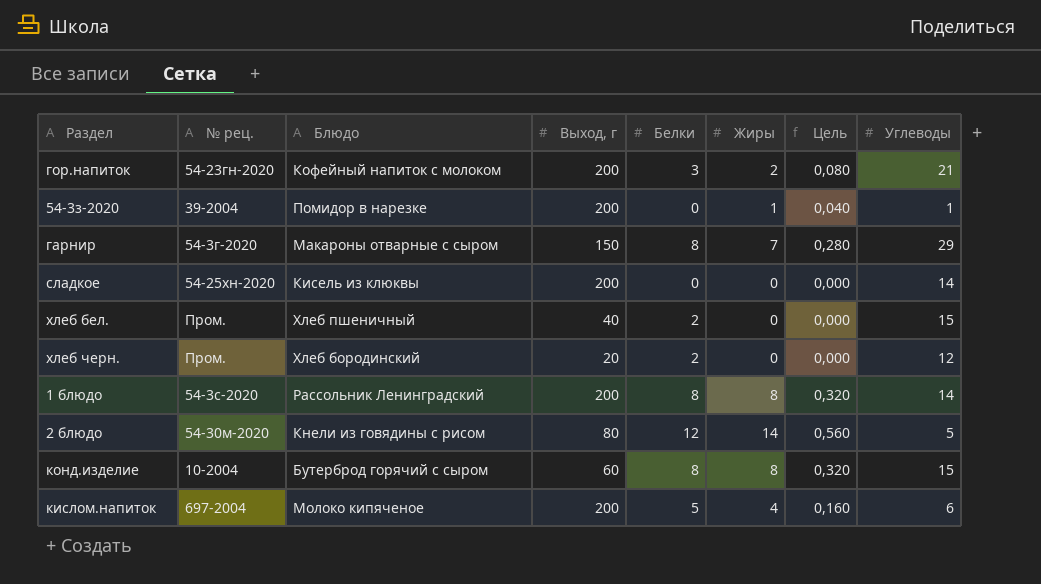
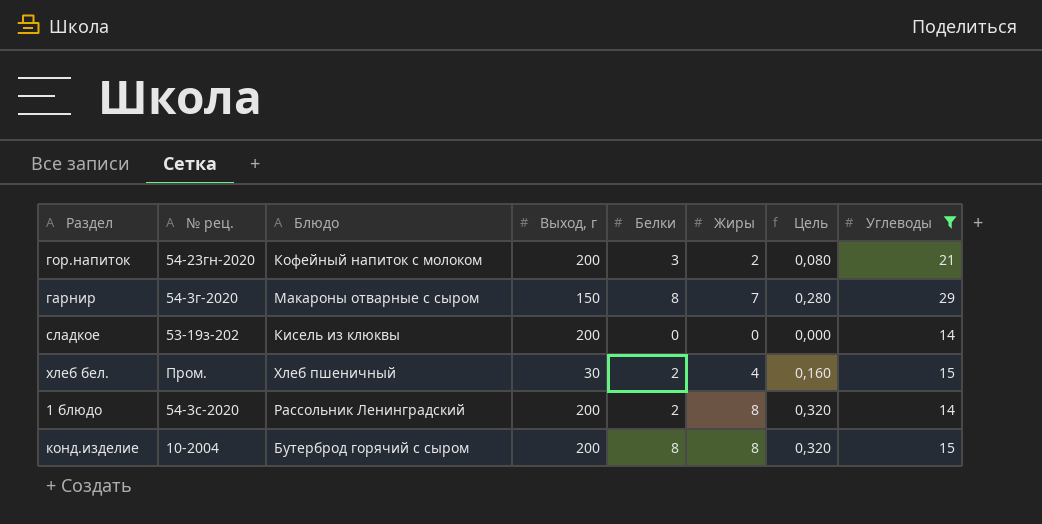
filter: none -> Углеводы >= 14
сладкое | № рец.: 54-25хн-2020 -> 53-19з-202
хлеб бел. | Выход, г: 40 -> 30
хлеб бел. | Жиры: 0 -> 4
хлеб бел. | Цель: 0,000 -> 0,160
1 блюдо | Белки: 8 -> 2
конд.изделие | Выход, г: 60 -> 200

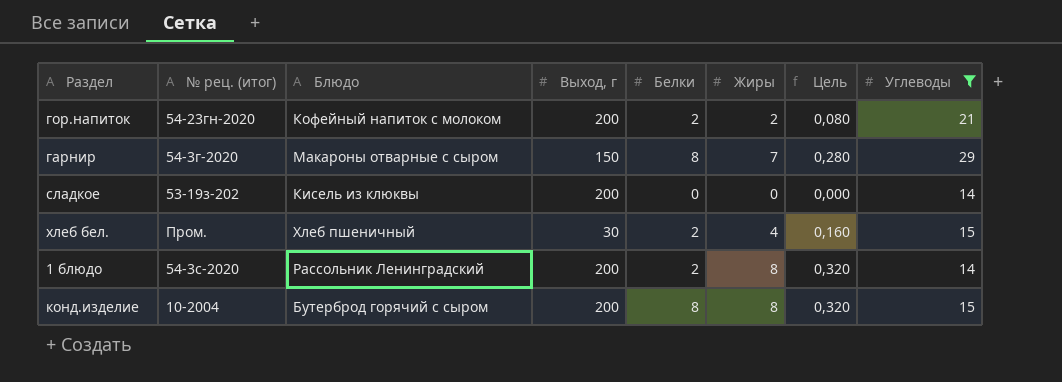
column name: № рец. -> № рец. (итог)
гор.напиток | Белки: 3 -> 2

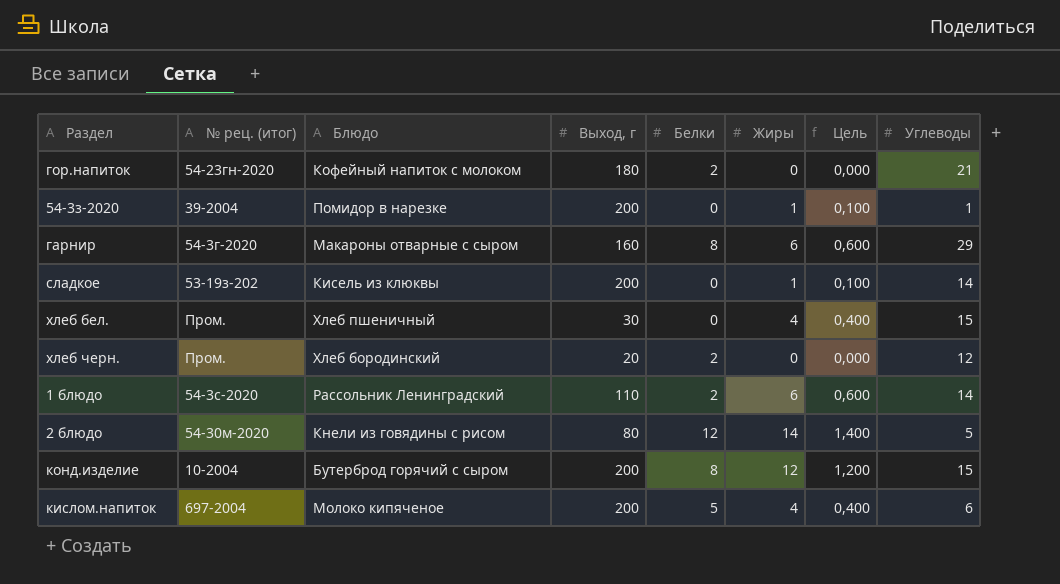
filter: Углеводы >= 14 -> none
column Цель | formula: [Жиры] * 0,04 -> [Жиры] * 0,1
гор.напиток | Выход, г: 200 -> 180
гор.напиток | Жиры: 2 -> 0
гарнир | Выход, г: 150 -> 160
гарнир | Жиры: 7 -> 6
сладкое | Жиры: 0 -> 1
хлеб бел. | Белки: 2 -> 0
1 блюдо | Выход, г: 200 -> 110
1 блюдо | Жиры: 8 -> 6
конд.изделие | Жиры: 8 -> 12

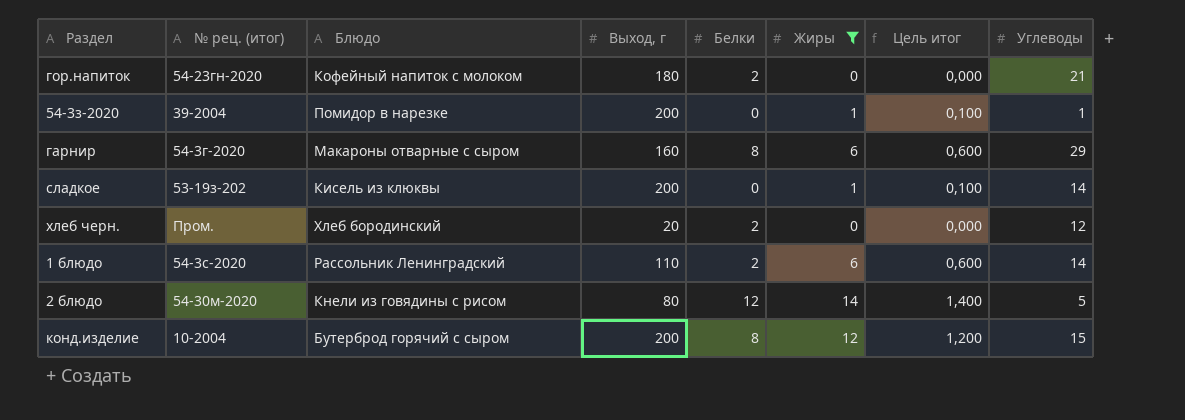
filter: none -> Жиры != 4
column name: Цель -> Цель итог

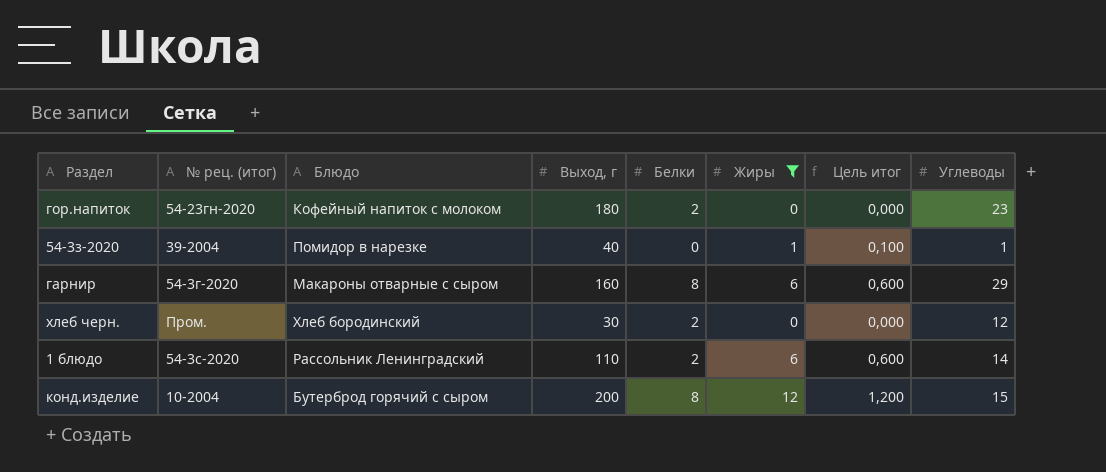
row сладкое: 53-19з-202 | Кисель из клюквы | 200 | 0 | 1 | 0,100 | 14 -> none
row 2 блюдо: 54-30м-2020 | Кнели из говядины с рисом | 80 | 12 | 14 | 1,400 | 5 -> none
гор.напиток | Углеводы: 21 -> 23
54-3з-2020 | Выход, г: 200 -> 40
хлеб черн. | Выход, г: 20 -> 30

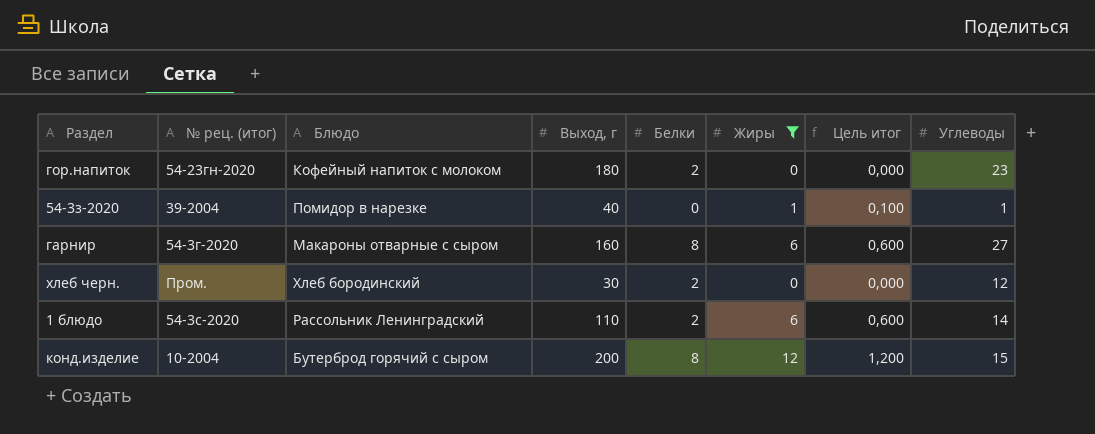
гарнир | Углеводы: 29 -> 27

